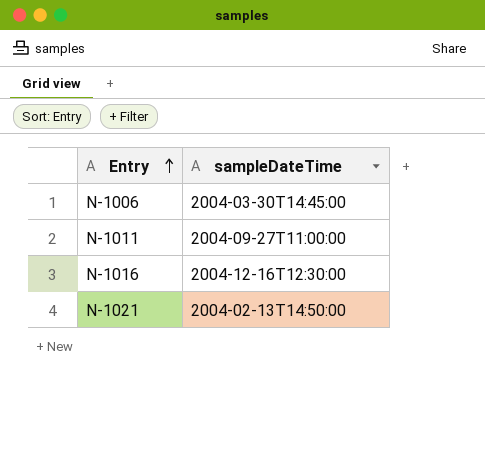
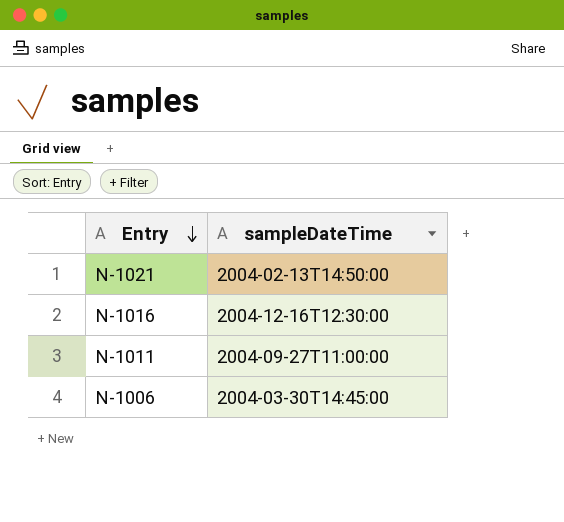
row order: Entry ascending -> Entry descending

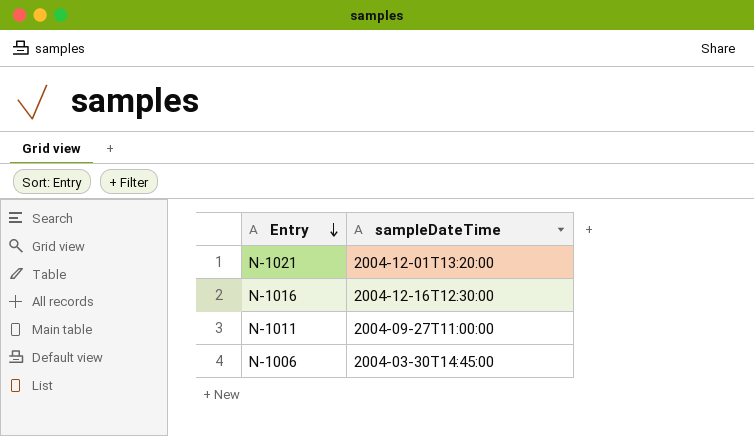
N-1021 | sampleDateTime: 2004-02-13T14:50:00 -> 2004-12-01T13:20:00

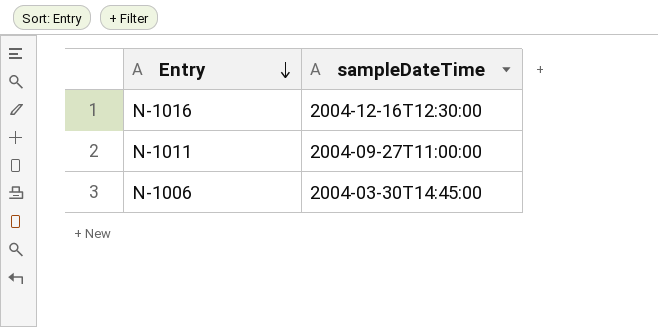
row N-1021: 2004-12-01T13:20:00 -> none

